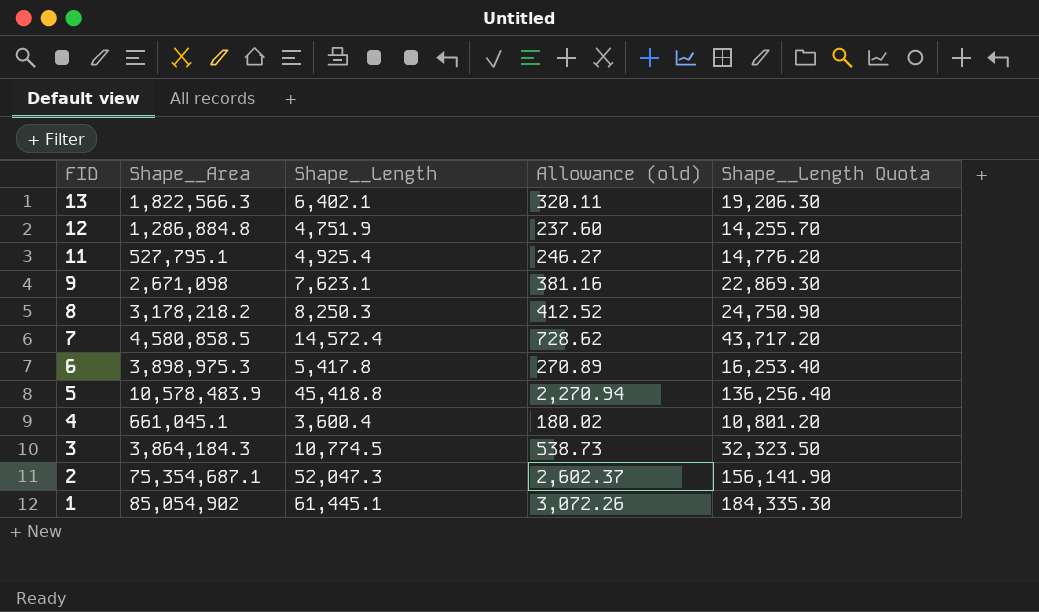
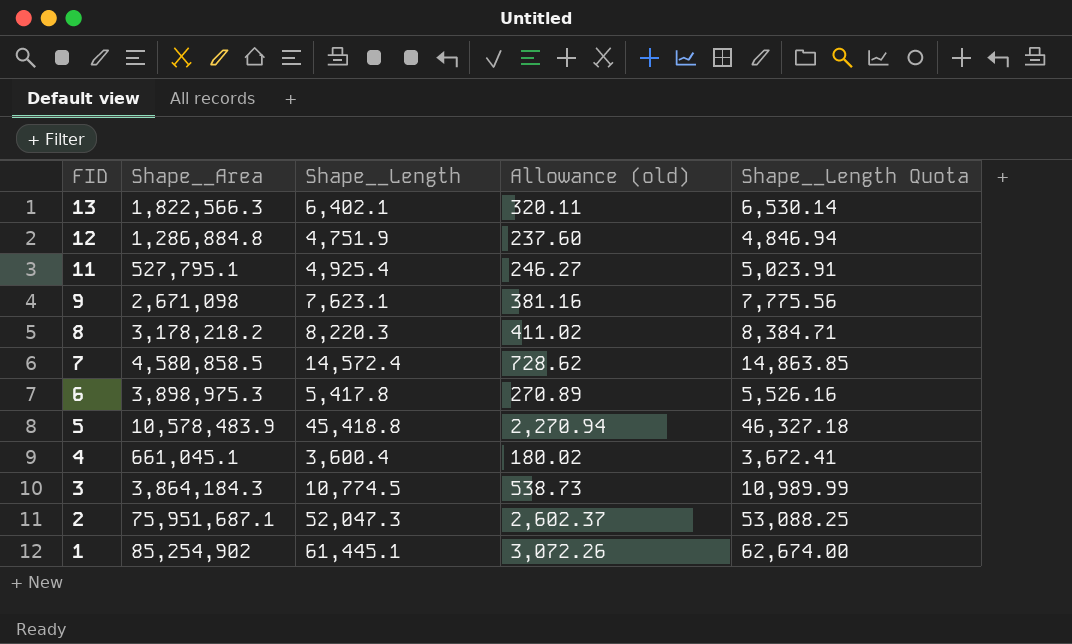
column Shape__Length Quota | formula: [Shape__Length] * 3 -> [Shape__Length] * 1.02
8 | Shape__Length: 8,250.3 -> 8,220.3
8 | Allowance (old): 412.52 -> 411.02
2 | Shape__Area: 75,354,687.1 -> 75,951,687.1
1 | Shape__Area: 85,054,902 -> 85,254,902

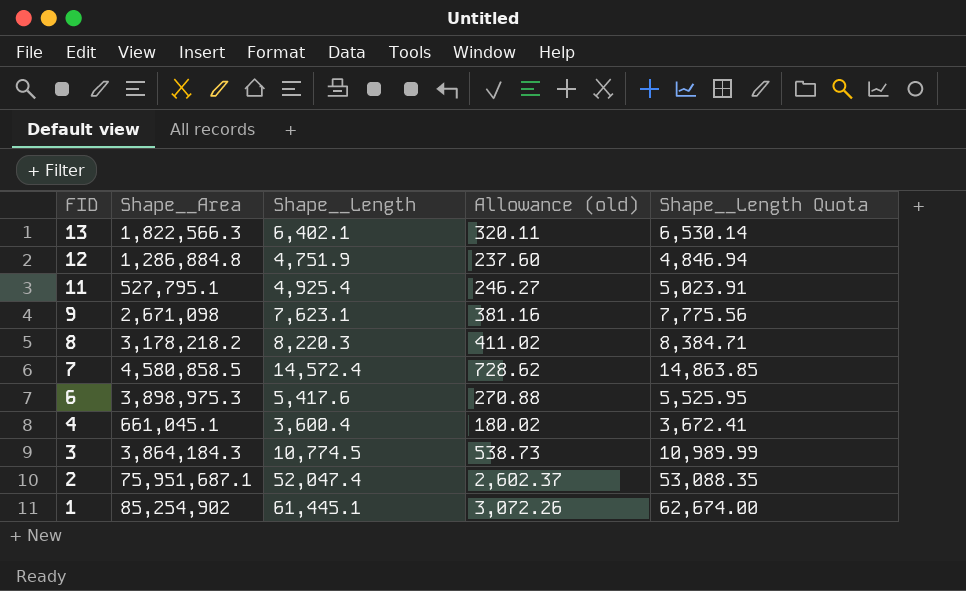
row 5: 10,578,483.9 | 45,418.8 | 2,270.94 | 46,327.18 -> none
6 | Shape__Length: 5,417.8 -> 5,417.6
6 | Allowance (old): 270.89 -> 270.88
6 | Shape__Length Quota: 5,526.16 -> 5,525.95
2 | Shape__Length: 52,047.3 -> 52,047.4
2 | Shape__Length Quota: 53,088.25 -> 53,088.35

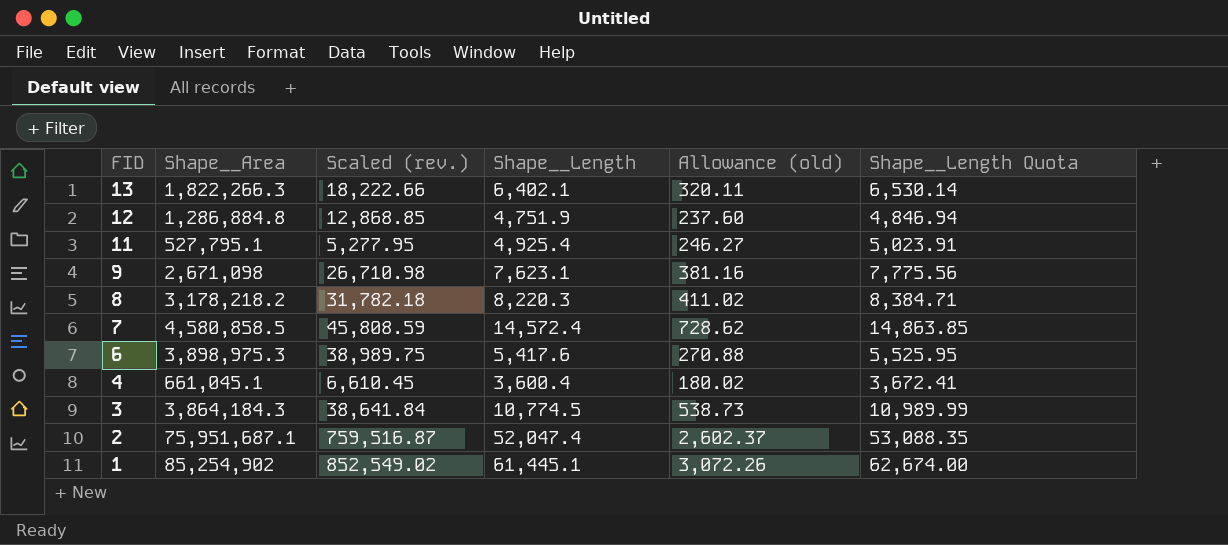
column Scaled (rev.) | formula: none -> [Shape__Area] * 0.01
13 | Shape__Area: 1,822,566.3 -> 1,822,266.3

